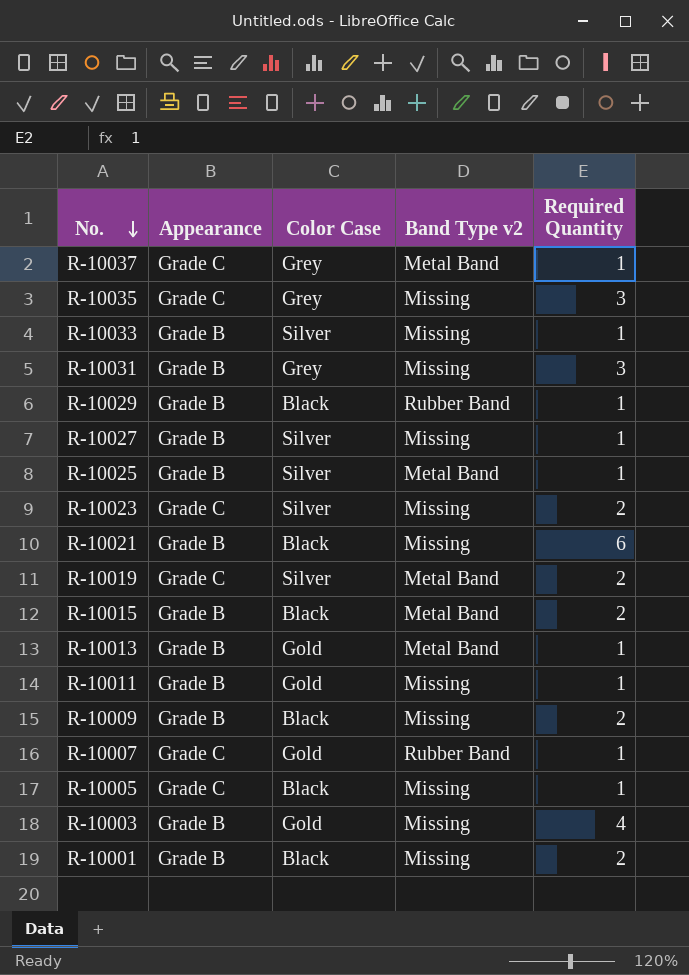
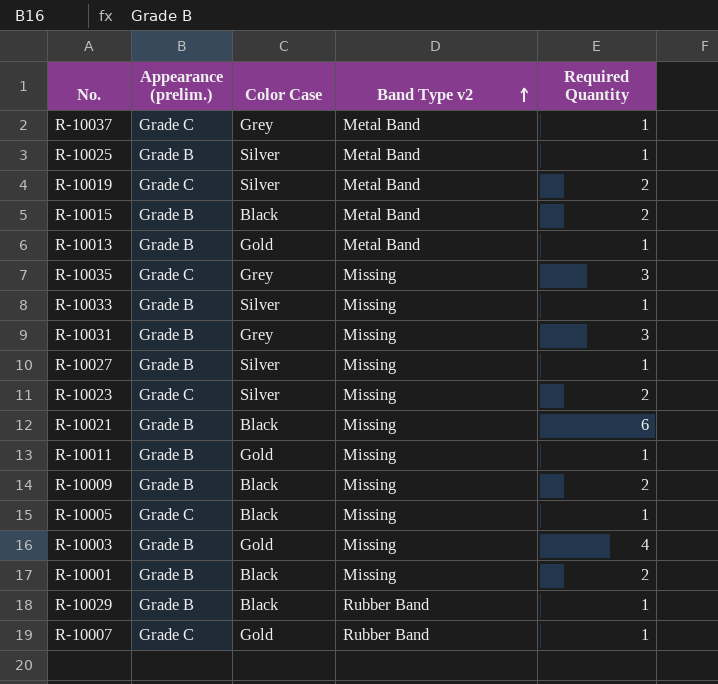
row order: No. descending -> Band Type v2 ascending
column name: Appearance -> Appearance (prelim.)

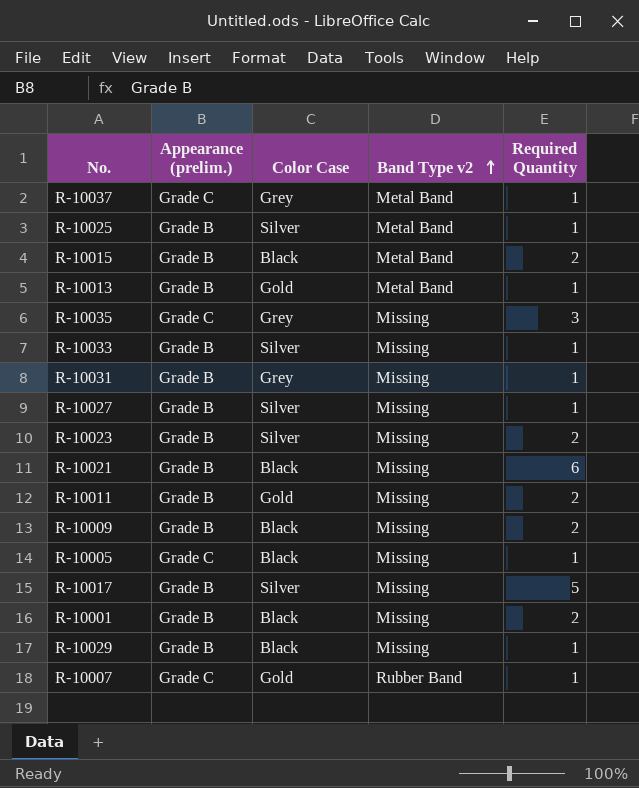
row R-10019: Grade C | Silver | Metal Band | 2 -> none
row R-10003: Grade B | Gold | Missing | 4 -> none
R-10031 | Required Quantity: 3 -> 1
R-10023 | Appearance (prelim.): Grade C -> Grade B
R-10011 | Required Quantity: 1 -> 2
row R-10017: none -> Grade B | Silver | Missing | 5
R-10029 | Band Type v2: Rubber Band -> Missing

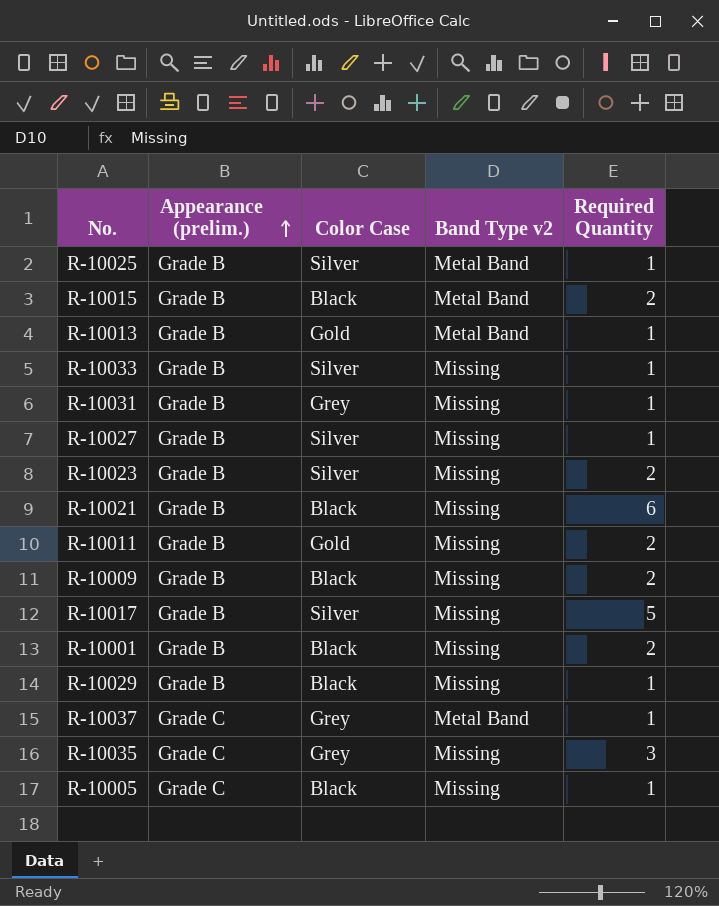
row order: Band Type v2 ascending -> Appearance (prelim.) ascending
row R-10007: Grade C | Gold | Rubber Band | 1 -> none

